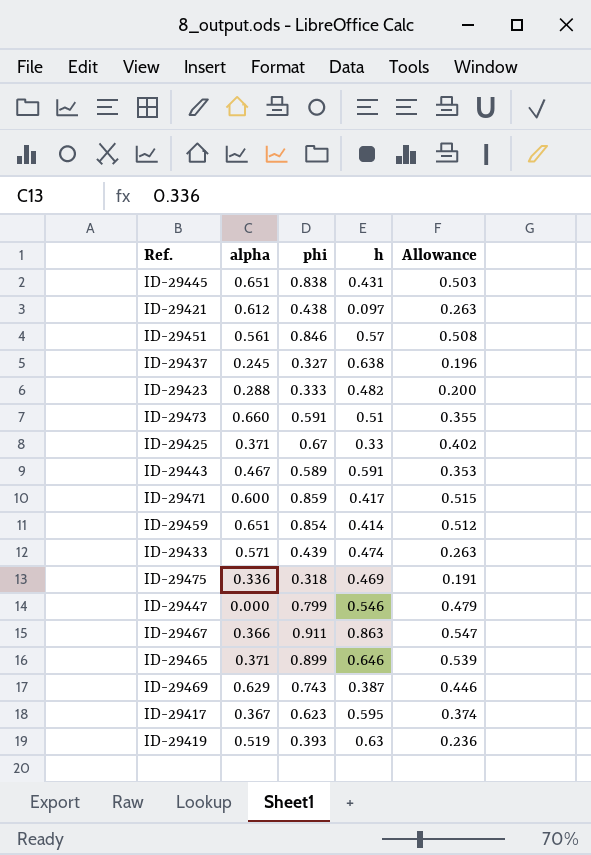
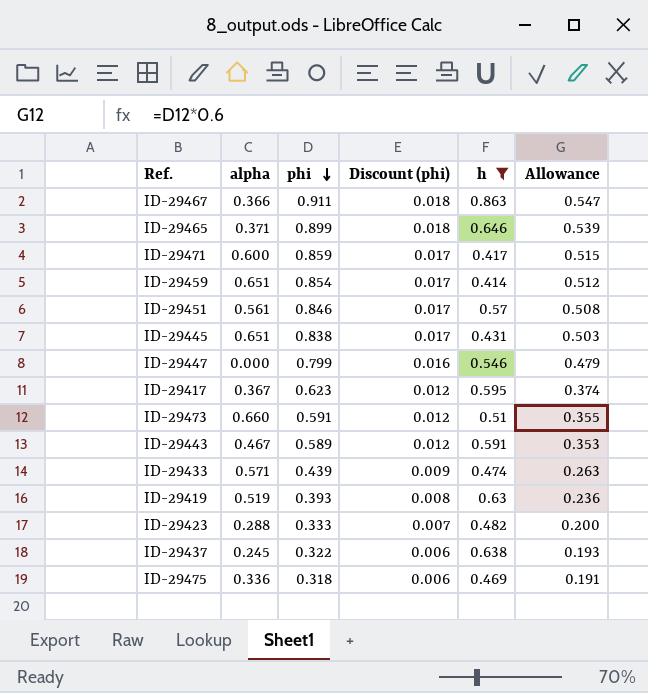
filter: none -> h >= 0.414
row order: none -> phi descending
column Discount (phi) | formula: none -> [phi] * 0.02
ID-29437 | phi: 0.327 -> 0.322
ID-29437 | Allowance: 0.196 -> 0.193

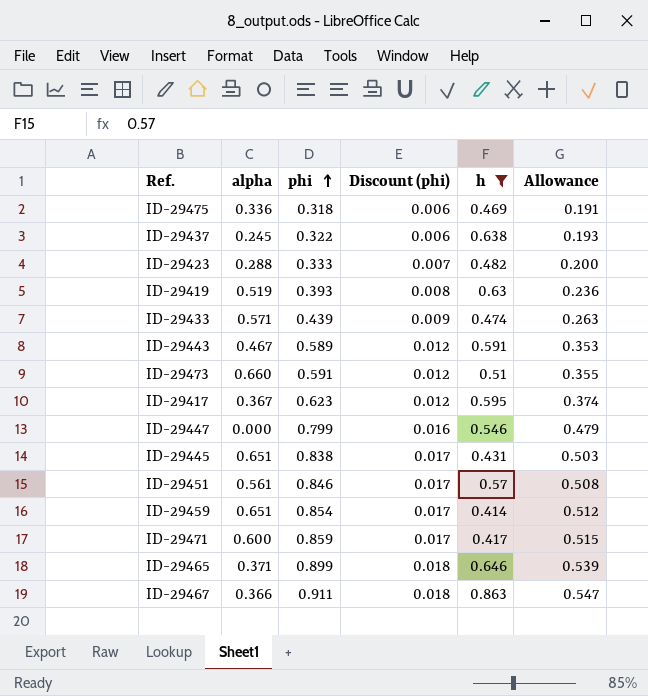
row order: phi descending -> phi ascending

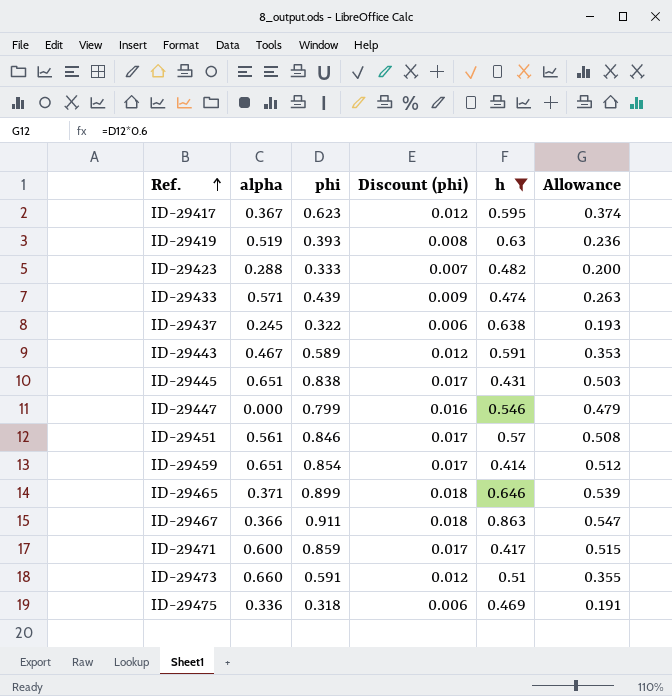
row order: phi ascending -> Ref. ascending

